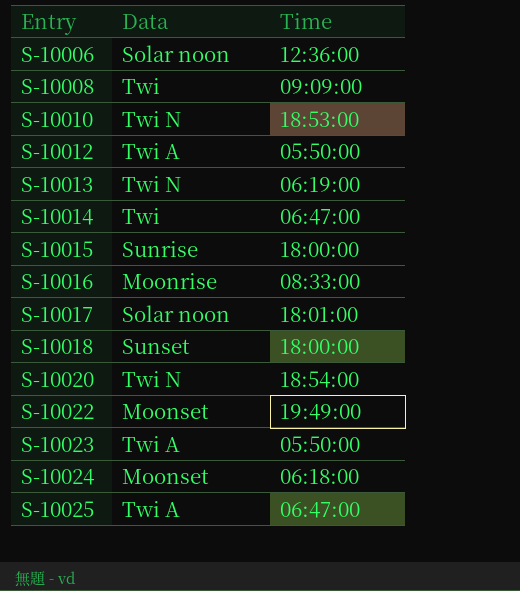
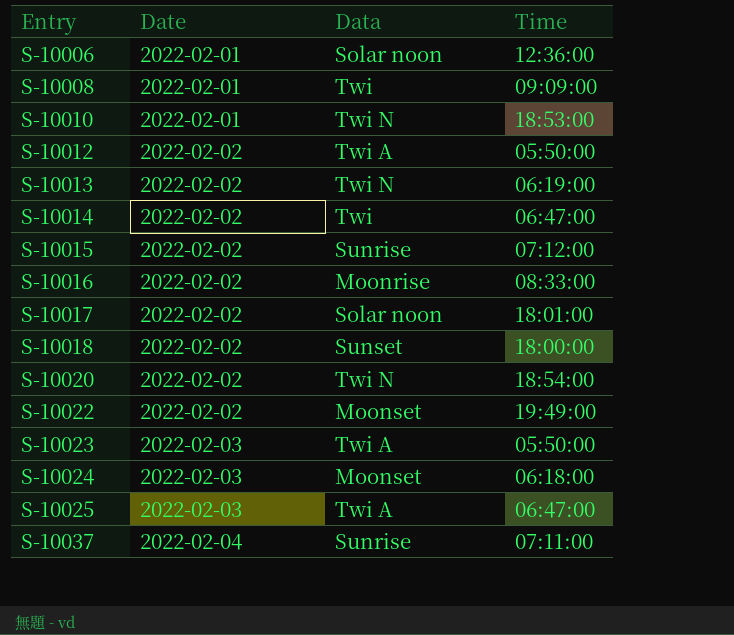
column Date | position: none -> 2
S-10015 | Time: 18:00:00 -> 07:12:00
row S-10037: none -> 2022-02-04 | Sunrise | 07:11:00

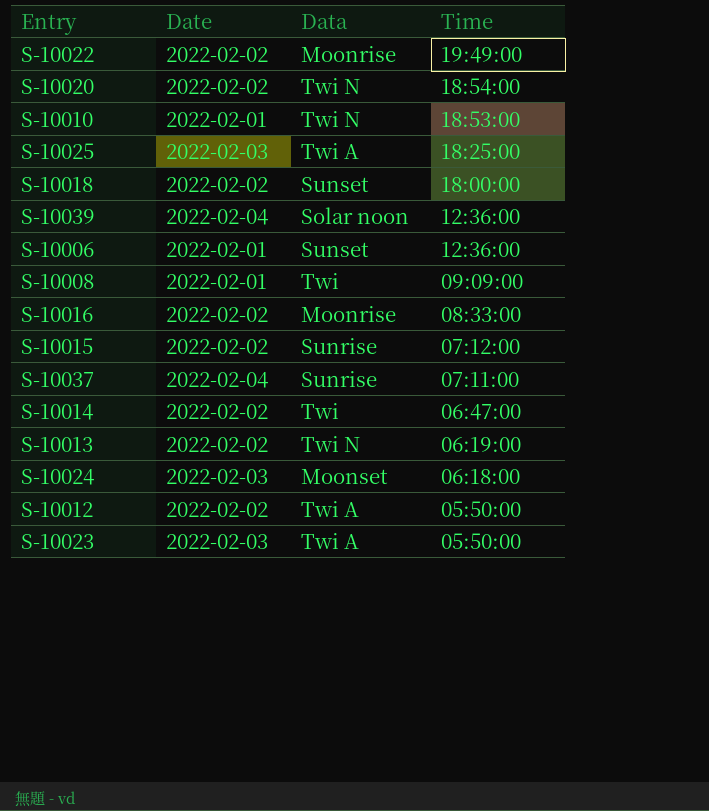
row order: Entry ascending -> Time descending
row S-10017: 2022-02-02 | Solar noon | 18:01:00 -> none
S-10022 | Data: Moonset -> Moonrise
S-10025 | Time: 06:47:00 -> 18:25:00
row S-10039: none -> 2022-02-04 | Solar noon | 12:36:00
S-10006 | Data: Solar noon -> Sunset

